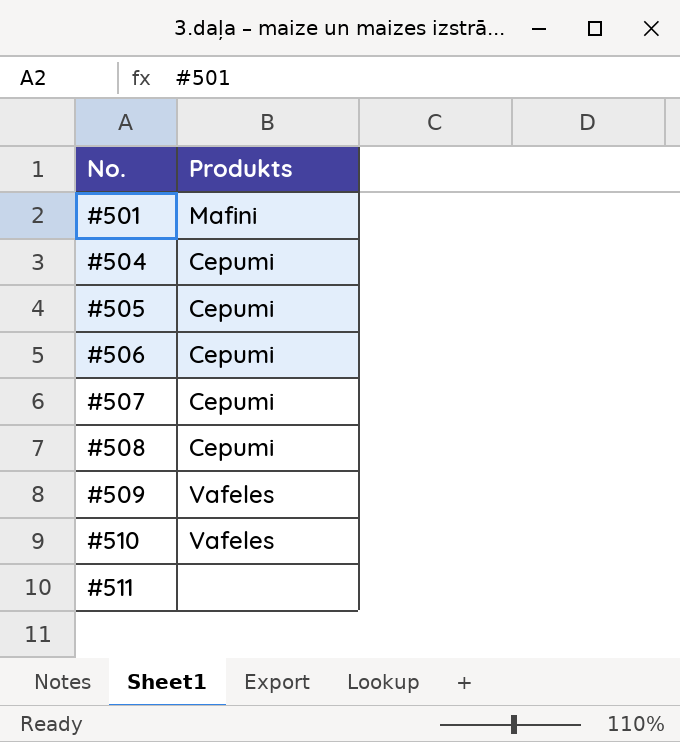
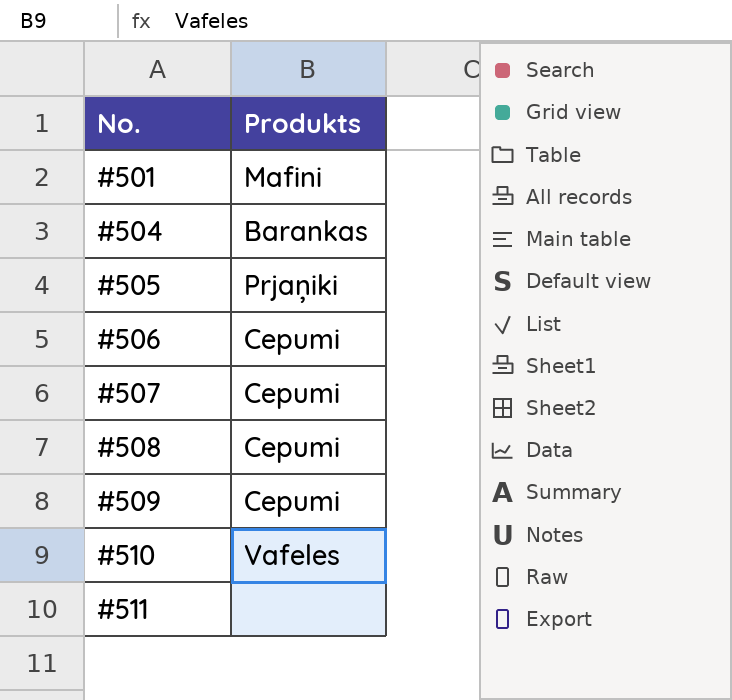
#504 | Produkts: Cepumi -> Barankas
#505 | Produkts: Cepumi -> Prjaņiki
#509 | Produkts: Vafeles -> Cepumi

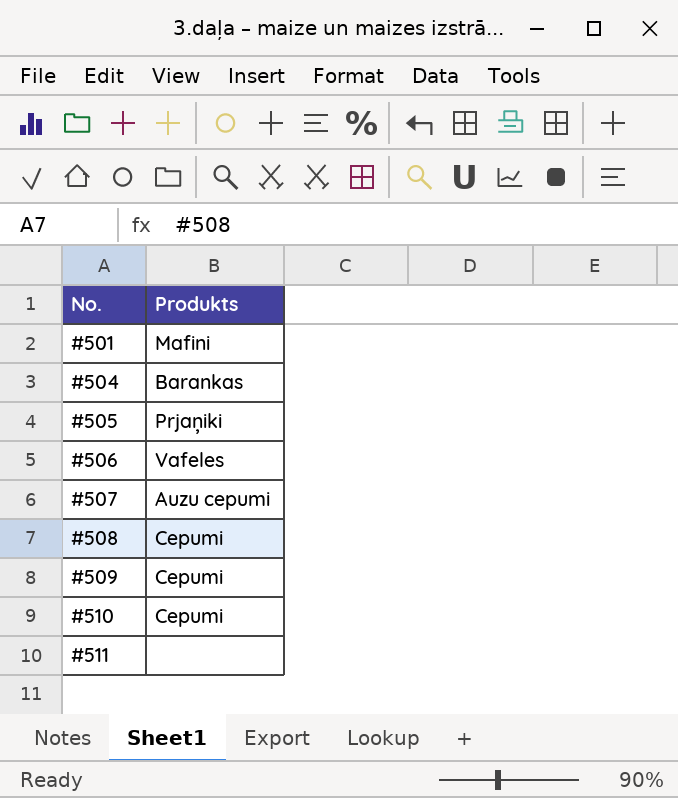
#506 | Produkts: Cepumi -> Vafeles
#507 | Produkts: Cepumi -> Auzu cepumi
#510 | Produkts: Vafeles -> Cepumi

